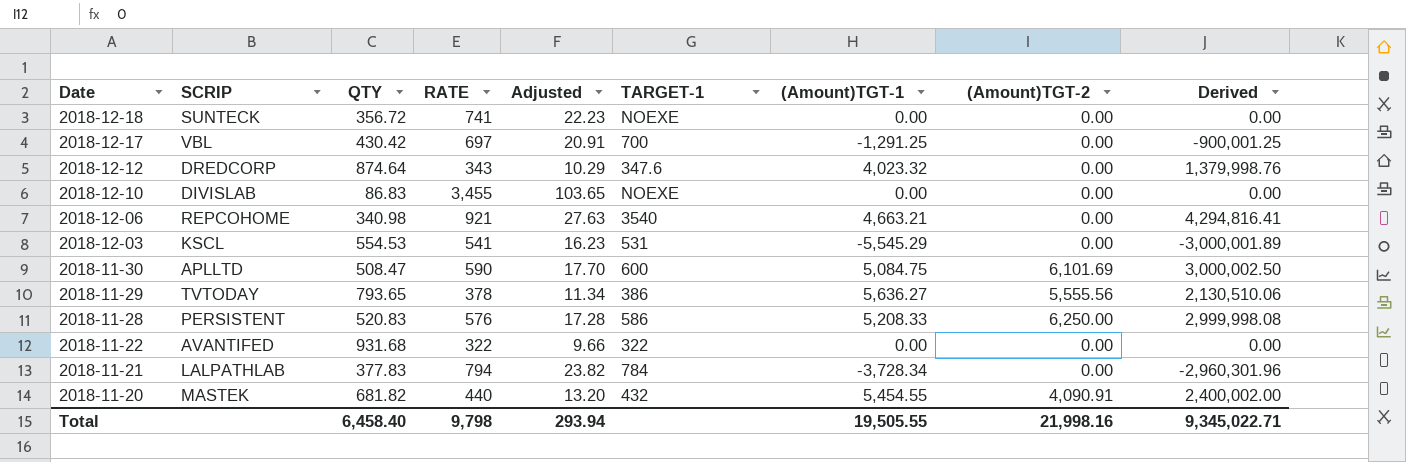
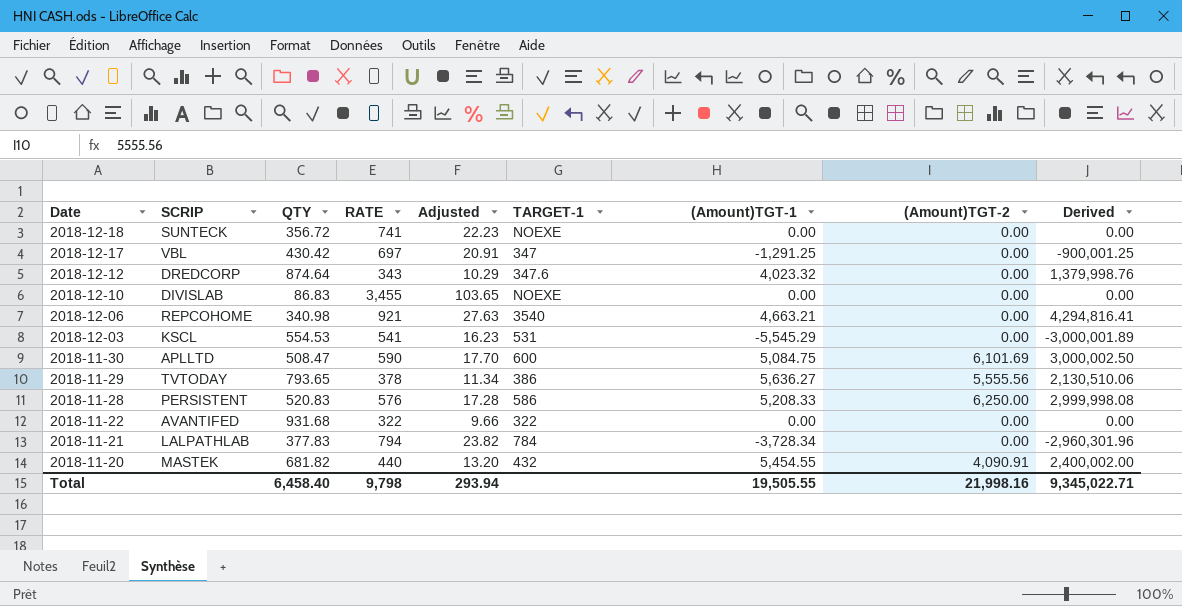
2018-12-17 | TARGET-1: 700 -> 347

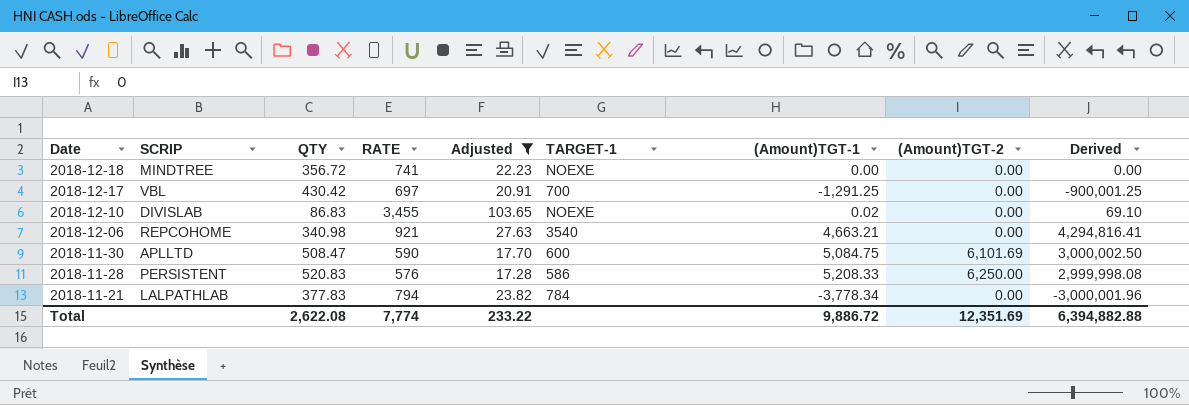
filter: none -> Adjusted >= 17.28
2018-12-18 | SCRIP: SUNTECK -> MINDTREE
2018-12-17 | TARGET-1: 347 -> 700
2018-12-10 | (Amount)TGT-1: 0.00 -> 0.02
2018-12-10 | Derived: 0.00 -> 69.10
2018-11-21 | (Amount)TGT-1: -3,728.34 -> -3,778.34
2018-11-21 | Derived: -2,960,301.96 -> -3,000,001.96
Total | QTY: 6,458.40 -> 2,622.08
Total | RATE: 9,798 -> 7,774
Total | Adjusted: 293.94 -> 233.22
Total | (Amount)TGT-1: 19,505.55 -> 9,886.72
Total | (Amount)TGT-2: 21,998.16 -> 12,351.69
Total | Derived: 9,345,022.71 -> 6,394,882.88

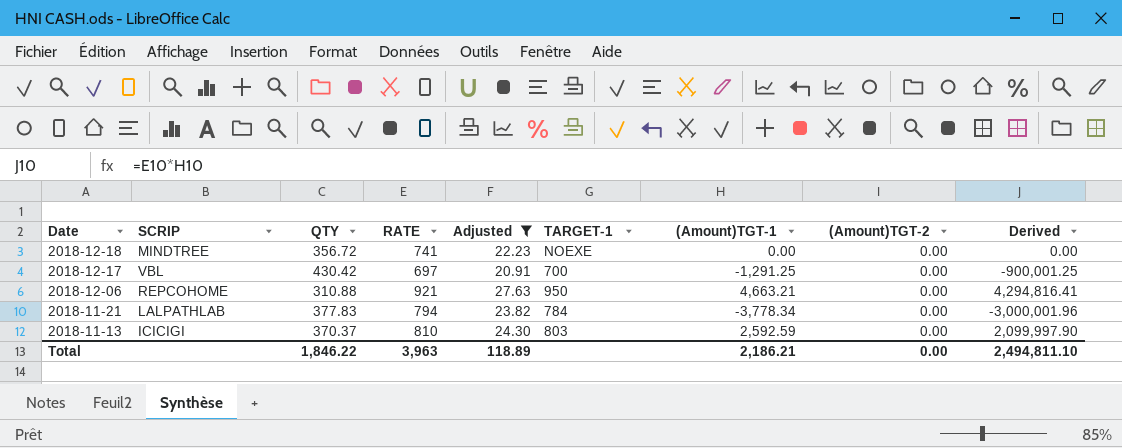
row 2018-12-10: DIVISLAB | 86.83 | 3,455 | 103.65 | NOEXE | 0.02 | 0.00 | 69.10 -> none
row 2018-11-30: APLLTD | 508.47 | 590 | 17.70 | 600 | 5,084.75 | 6,101.69 | 3,000,002.50 -> none
row 2018-11-28: PERSISTENT | 520.83 | 576 | 17.28 | 586 | 5,208.33 | 6,250.00 | 2,999,998.08 -> none
2018-12-06 | QTY: 340.98 -> 310.88
2018-12-06 | TARGET-1: 3540 -> 950
row 2018-11-13: none -> ICICIGI | 370.37 | 810 | 24.30 | 803 | 2,592.59 | 0.00 | 2,099,997.90
Total | QTY: 2,622.08 -> 1,846.22
Total | RATE: 7,774 -> 3,963
Total | Adjusted: 233.22 -> 118.89
Total | (Amount)TGT-1: 9,886.72 -> 2,186.21
Total | (Amount)TGT-2: 12,351.69 -> 0.00
Total | Derived: 6,394,882.88 -> 2,494,811.10

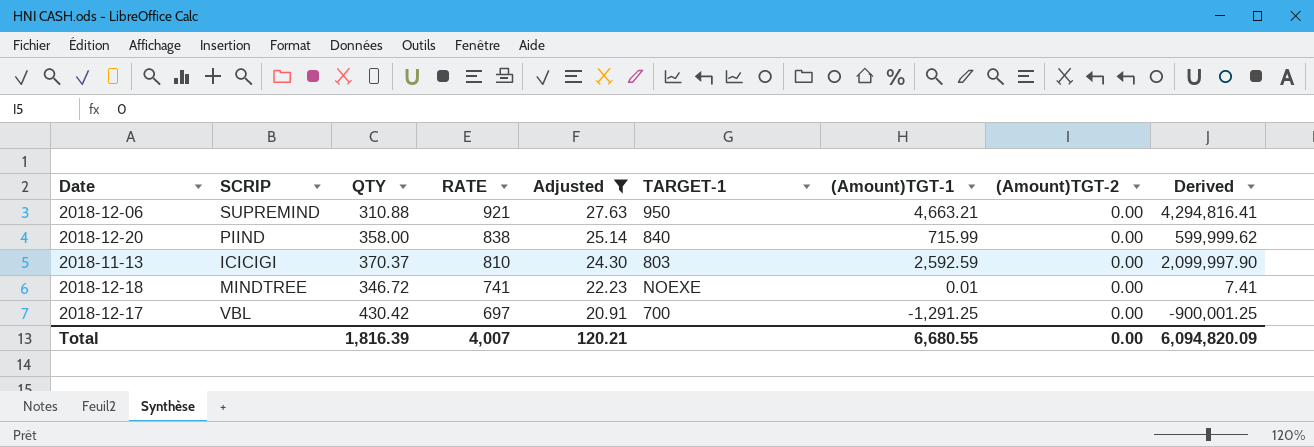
row order: Date descending -> RATE descending
row 2018-11-21: LALPATHLAB | 377.83 | 794 | 23.82 | 784 | -3,778.34 | 0.00 | -3,000,001.96 -> none
2018-12-06 | SCRIP: REPCOHOME -> SUPREMIND
row 2018-12-20: none -> PIIND | 358.00 | 838 | 25.14 | 840 | 715.99 | 0.00 | 599,999.62
2018-12-18 | QTY: 356.72 -> 346.72
2018-12-18 | (Amount)TGT-1: 0.00 -> 0.01
2018-12-18 | Derived: 0.00 -> 7.41
Total | QTY: 1,846.22 -> 1,816.39
Total | RATE: 3,963 -> 4,007
Total | Adjusted: 118.89 -> 120.21
Total | (Amount)TGT-1: 2,186.21 -> 6,680.55
Total | Derived: 2,494,811.10 -> 6,094,820.09

